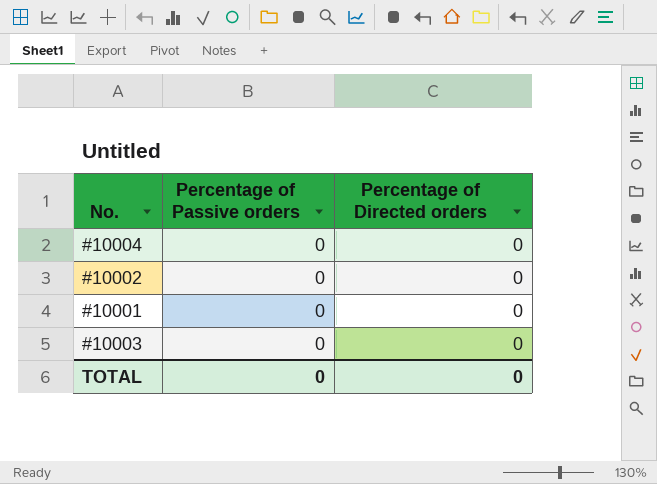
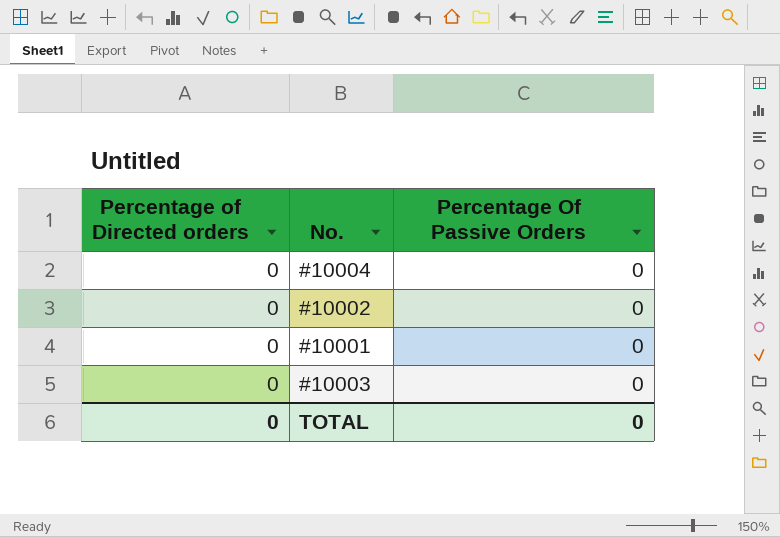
column Percentage of Directed orders | position: 3 -> 1
column name: Percentage of Passive orders -> Percentage Of Passive Orders

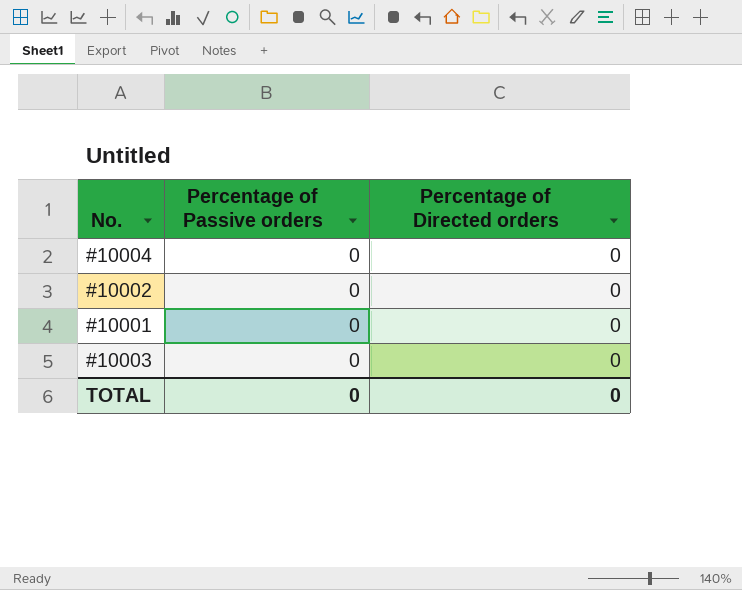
column name: Percentage Of Passive Orders -> Percentage of Passive orders
column Percentage of Directed orders | position: 1 -> 3

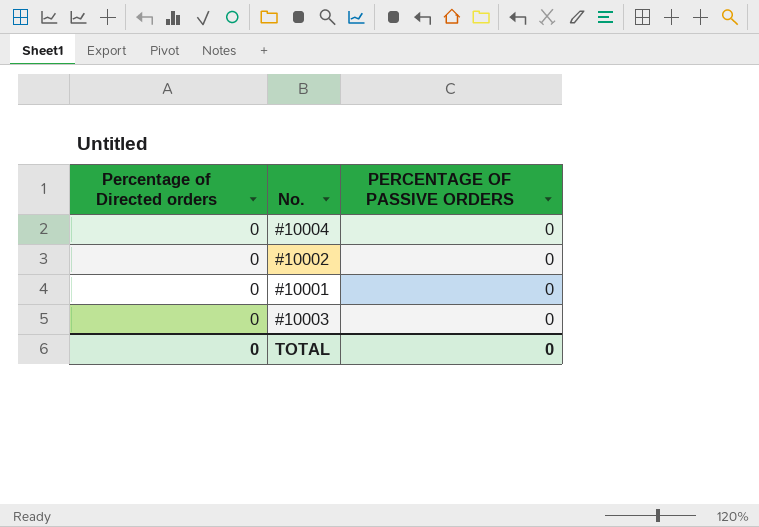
column Percentage of Directed orders | position: 3 -> 1
column name: Percentage of Passive orders -> PERCENTAGE OF PASSIVE ORDERS

